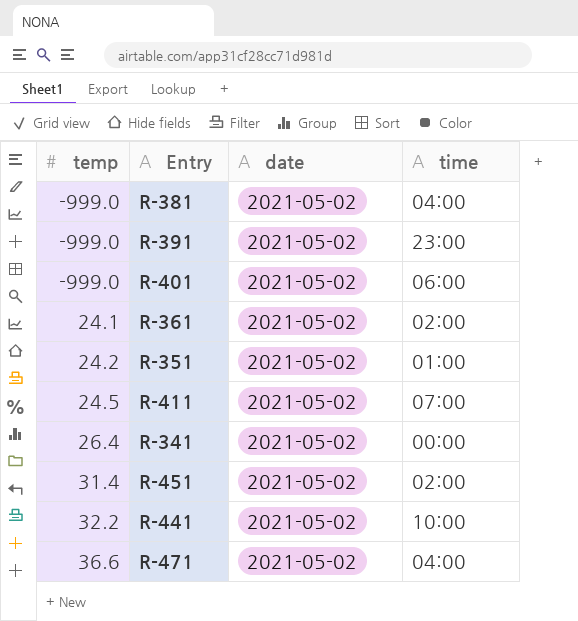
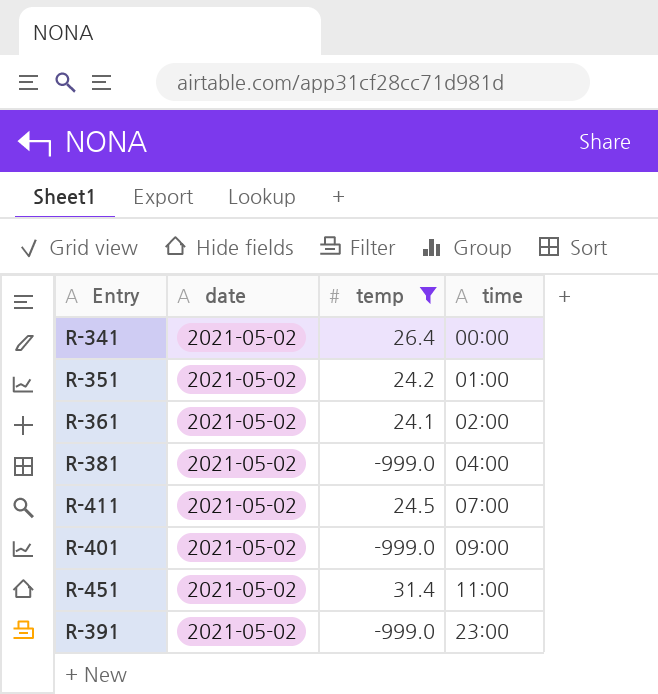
filter: none -> temp <= 31.4
row order: temp ascending -> time ascending
column temp | position: 1 -> 3
R-401 | time: 06:00 -> 09:00
R-451 | time: 02:00 -> 11:00

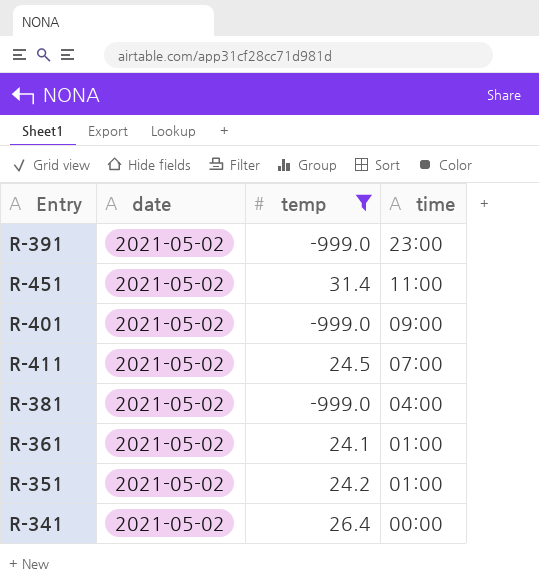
row order: time ascending -> time descending
R-361 | time: 02:00 -> 01:00

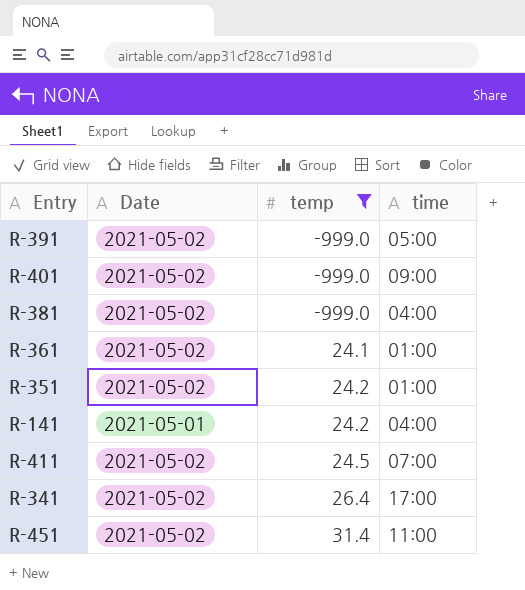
row order: time descending -> temp ascending
column name: date -> Date
R-391 | time: 23:00 -> 05:00
row R-141: none -> 2021-05-01 | 24.2 | 04:00
R-341 | time: 00:00 -> 17:00

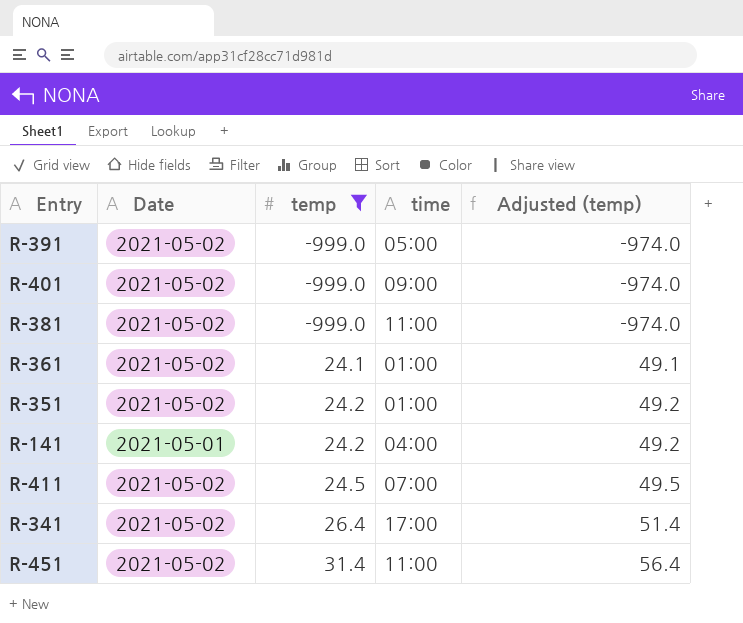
column Adjusted (temp) | formula: none -> [temp] + 25
R-381 | time: 04:00 -> 11:00

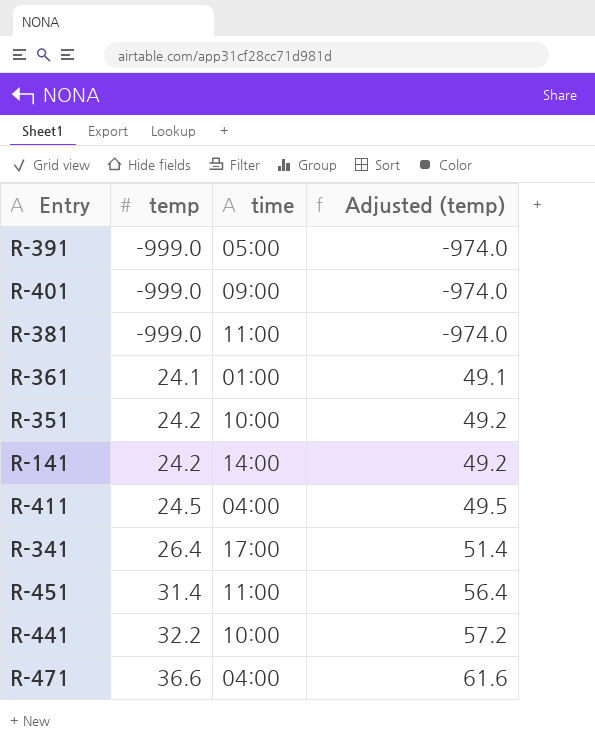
filter: temp <= 31.4 -> none
column Date | position: 2 -> none
R-351 | time: 01:00 -> 10:00
R-141 | time: 04:00 -> 14:00
R-411 | time: 07:00 -> 04:00

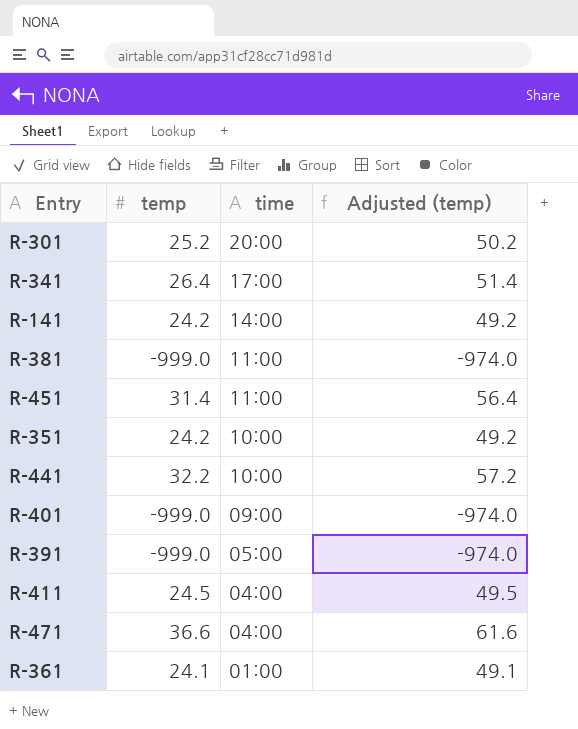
row order: temp ascending -> time descending
row R-301: none -> 25.2 | 20:00 | 50.2

